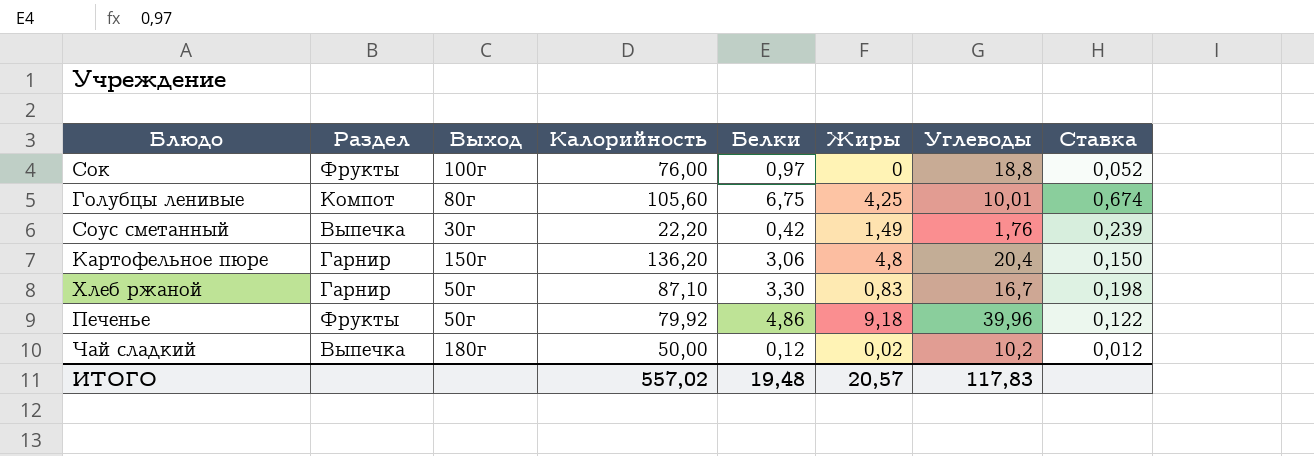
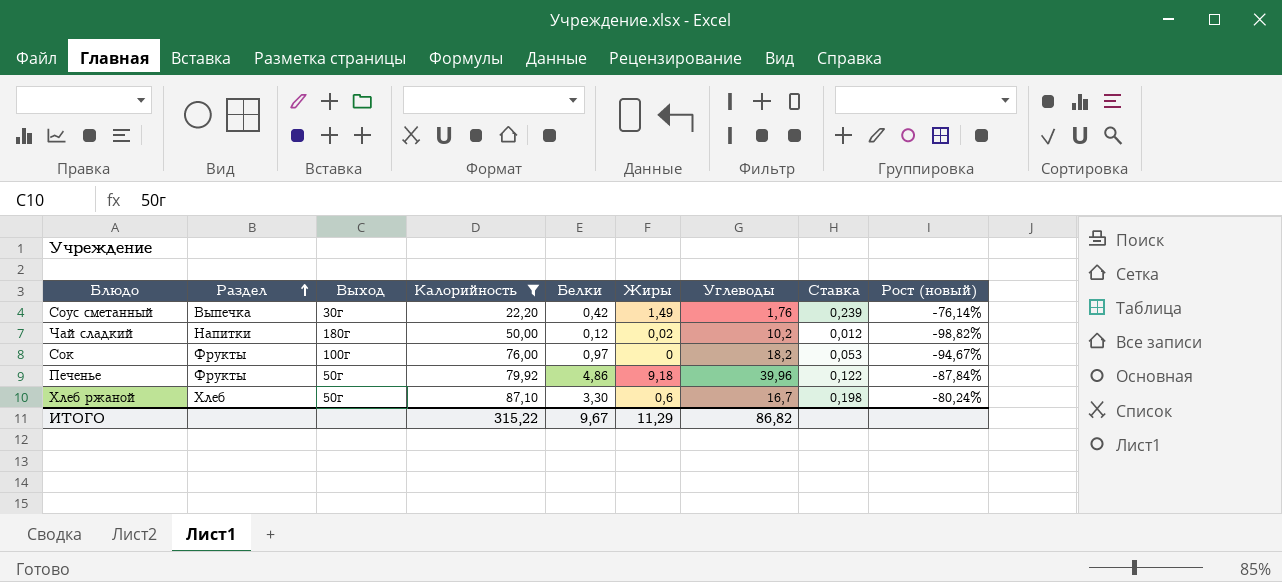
filter: none -> Калорийность <= 87,10
row order: none -> Раздел ascending
column Рост (новый) | formula: none -> ([Белки] - [Углеводы]) / [Углеводы]
Чай сладкий | Раздел: Выпечка -> Напитки
Сок | Углеводы: 18,8 -> 18,2
Сок | Ставка: 0,052 -> 0,053
Хлеб ржаной | Раздел: Гарнир -> Хлеб
Хлеб ржаной | Жиры: 0,83 -> 0,6
ИТОГО | Калорийность: 557,02 -> 315,22
ИТОГО | Белки: 19,48 -> 9,67
ИТОГО | Жиры: 20,57 -> 11,29
ИТОГО | Углеводы: 117,83 -> 86,82

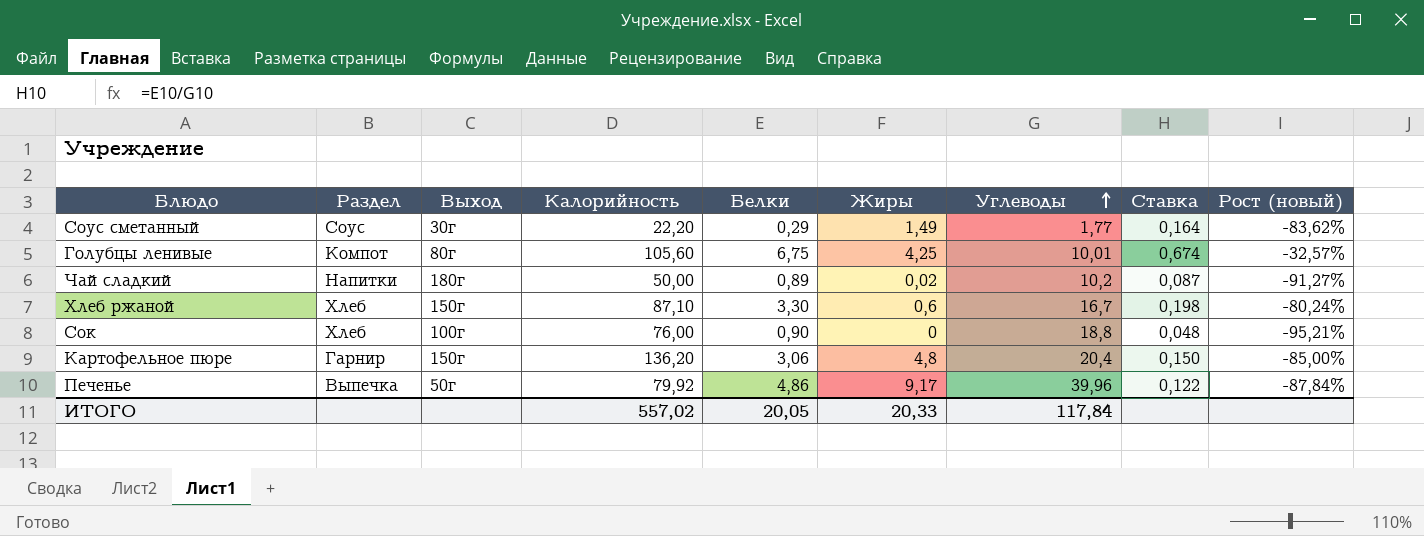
filter: Калорийность <= 87,10 -> none
row order: Раздел ascending -> Углеводы ascending
Соус сметанный | Раздел: Выпечка -> Соус
Соус сметанный | Белки: 0,42 -> 0,29
Соус сметанный | Углеводы: 1,76 -> 1,77
Соус сметанный | Ставка: 0,239 -> 0,164
Соус сметанный | Рост (новый): -76,14% -> -83,62%
Чай сладкий | Белки: 0,12 -> 0,89
Чай сладкий | Ставка: 0,012 -> 0,087
Чай сладкий | Рост (новый): -98,82% -> -91,27%
Хлеб ржаной | Выход: 50г -> 150г
Сок | Раздел: Фрукты -> Хлеб
Сок | Белки: 0,97 -> 0,90
Сок | Углеводы: 18,2 -> 18,8
Сок | Ставка: 0,053 -> 0,048
Сок | Рост (новый): -94,67% -> -95,21%
Печенье | Раздел: Фрукты -> Выпечка
Печенье | Жиры: 9,18 -> 9,17
ИТОГО | Калорийность: 315,22 -> 557,02
ИТОГО | Белки: 9,67 -> 20,05
ИТОГО | Жиры: 11,29 -> 20,33
ИТОГО | Углеводы: 86,82 -> 117,84

